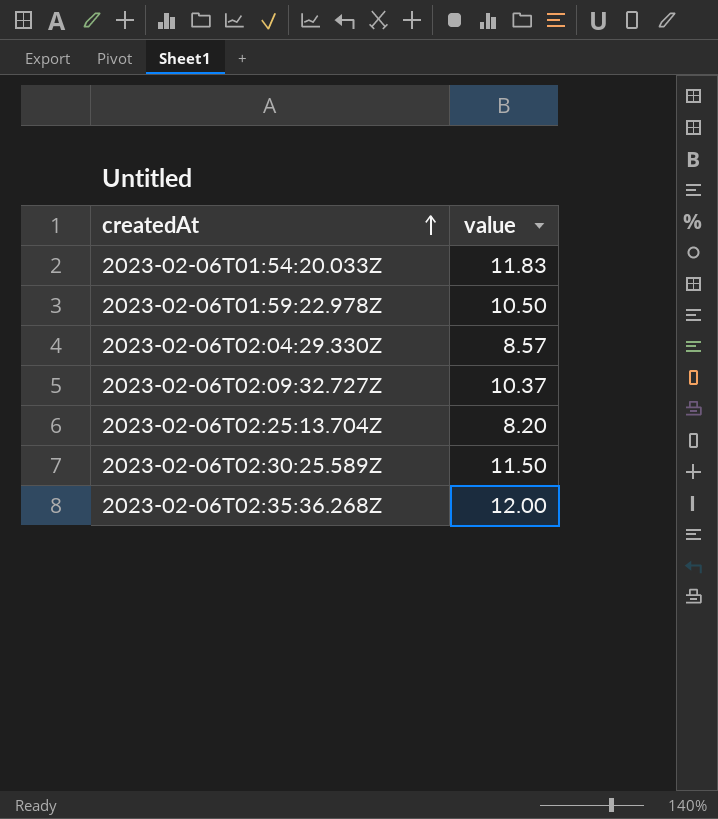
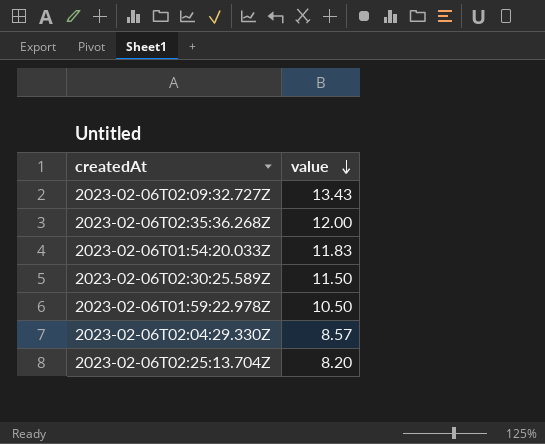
row order: createdAt ascending -> value descending
2023-02-06T02:09:32.727Z | value: 10.37 -> 13.43

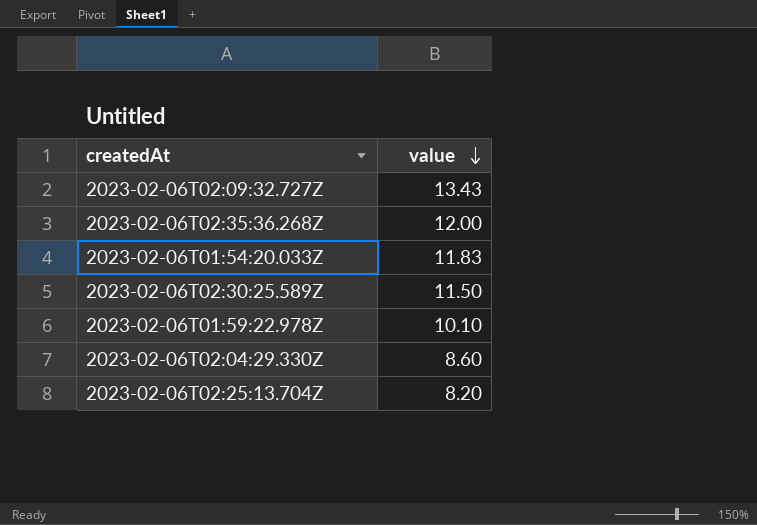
2023-02-06T01:59:22.978Z | value: 10.50 -> 10.10
2023-02-06T02:04:29.330Z | value: 8.57 -> 8.60

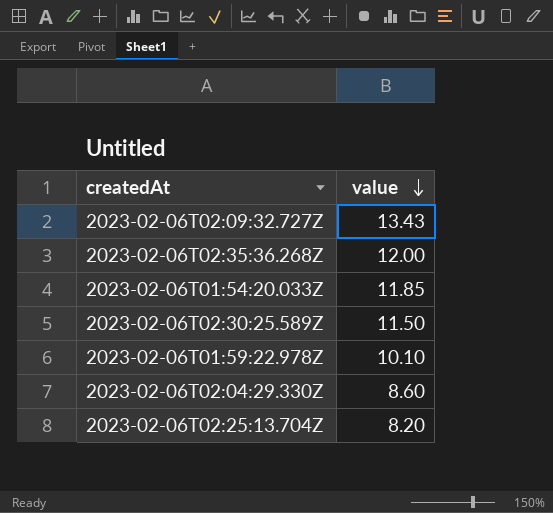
2023-02-06T01:54:20.033Z | value: 11.83 -> 11.85

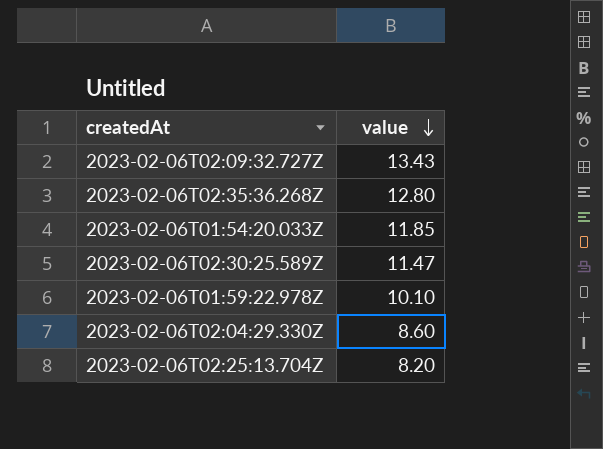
2023-02-06T02:35:36.268Z | value: 12.00 -> 12.80
2023-02-06T02:30:25.589Z | value: 11.50 -> 11.47

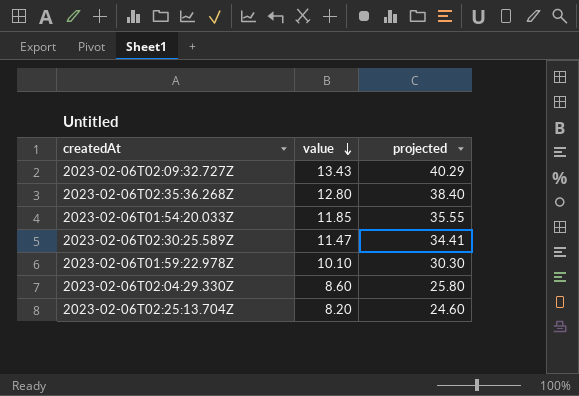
column projected | formula: none -> [value] * 3

